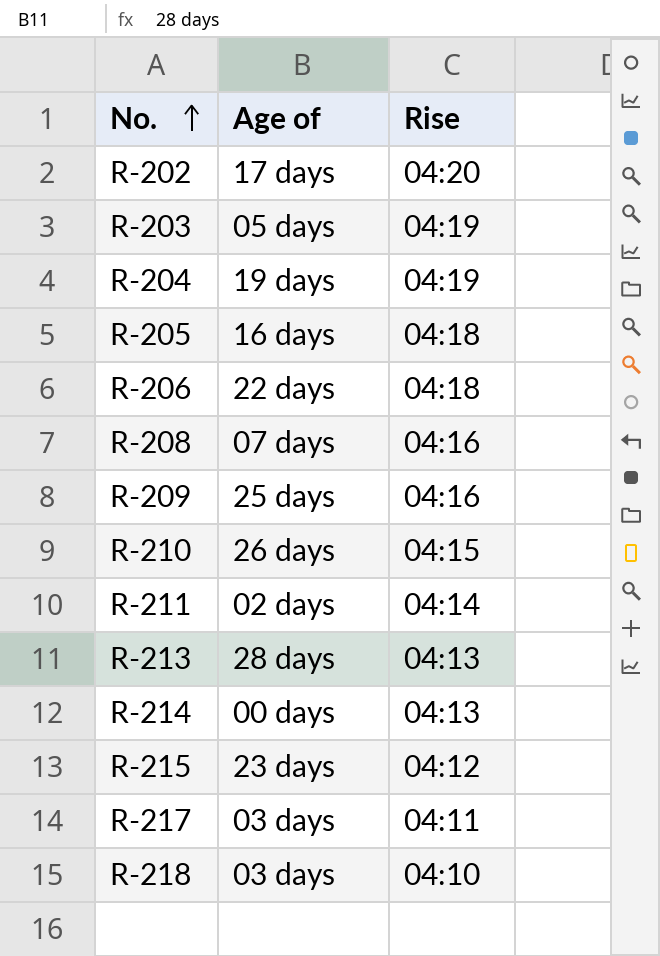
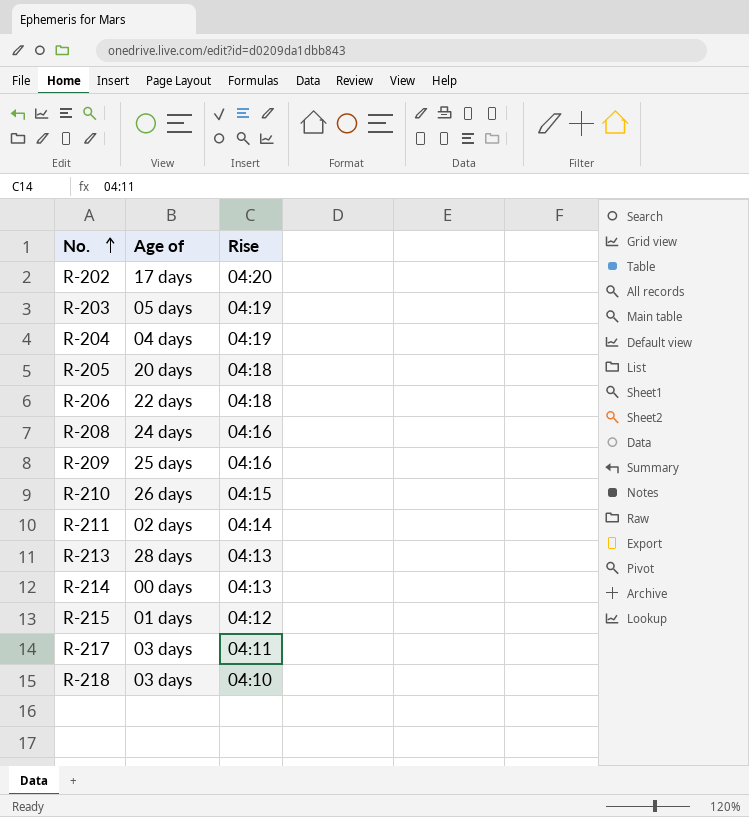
R-204 | Age of: 19 days -> 04 days
R-205 | Age of: 16 days -> 20 days
R-208 | Age of: 07 days -> 24 days
R-215 | Age of: 23 days -> 01 days

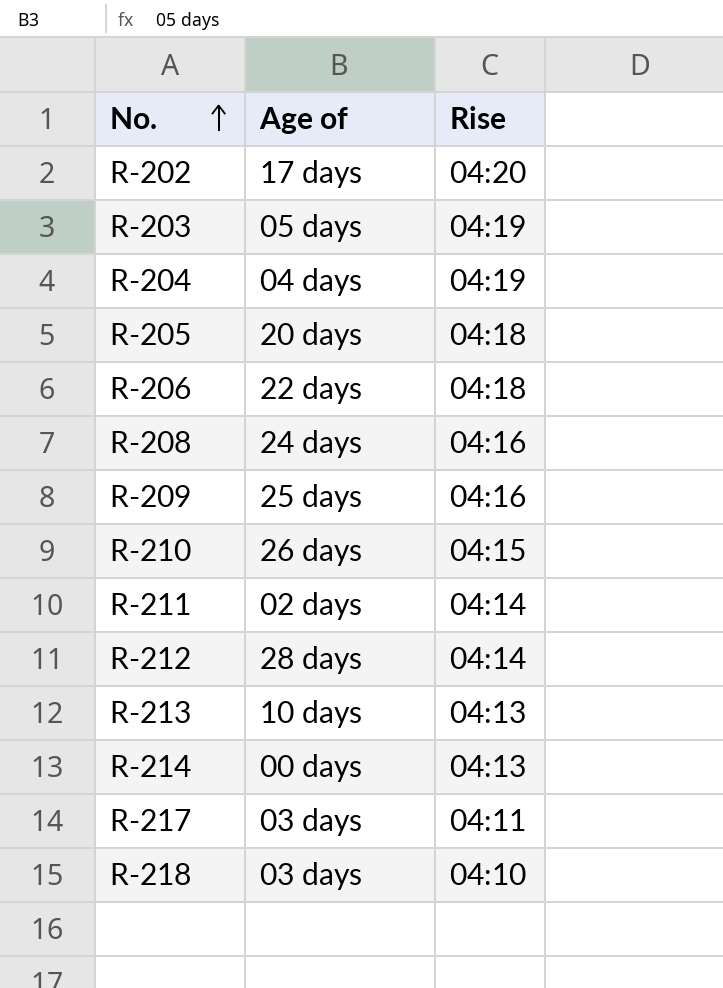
row R-215: 01 days | 04:12 -> none
row R-212: none -> 28 days | 04:14
R-213 | Age of: 28 days -> 10 days

